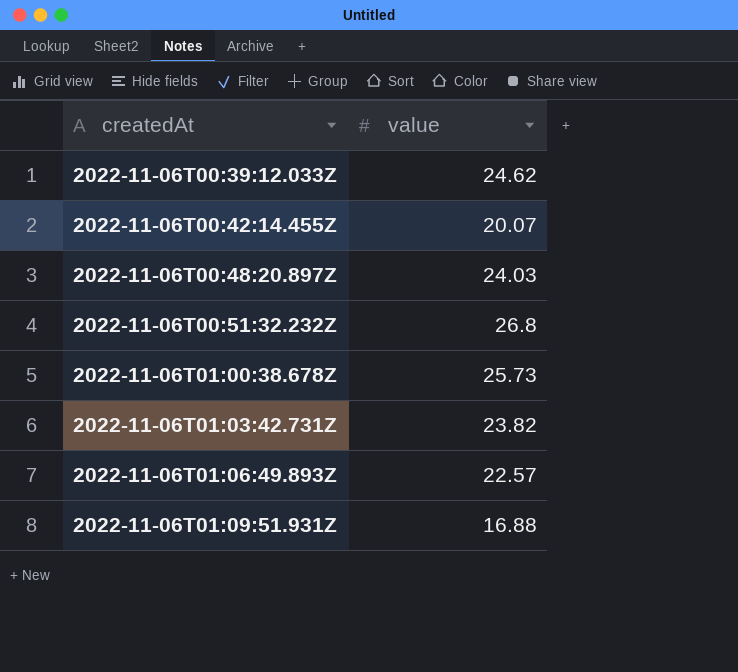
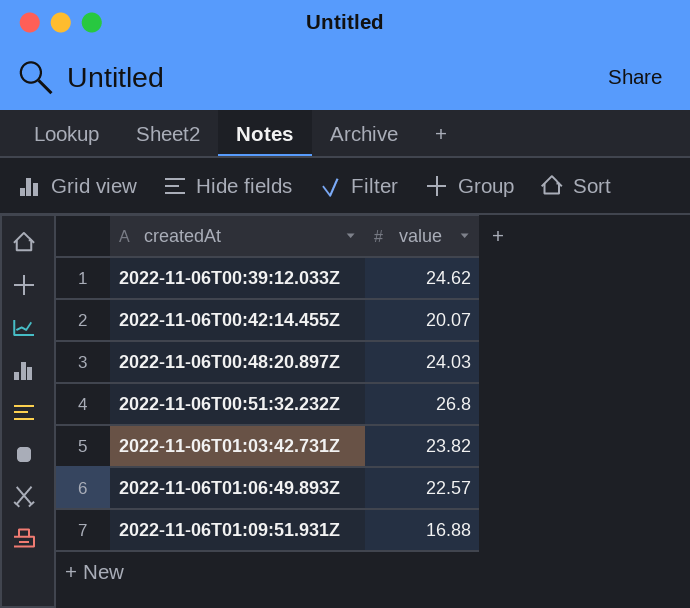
row 2022-11-06T01:00:38.678Z: 25.73 -> none

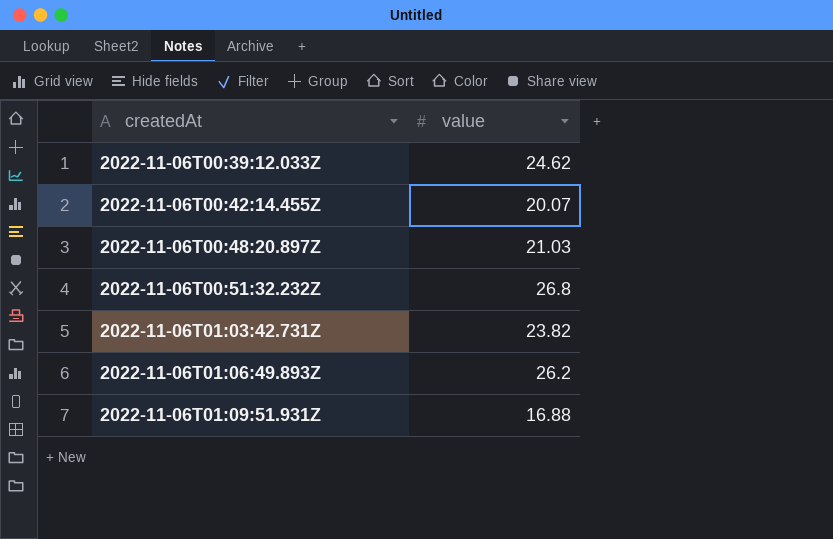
2022-11-06T00:48:20.897Z | value: 24.03 -> 21.03
2022-11-06T01:06:49.893Z | value: 22.57 -> 26.2

